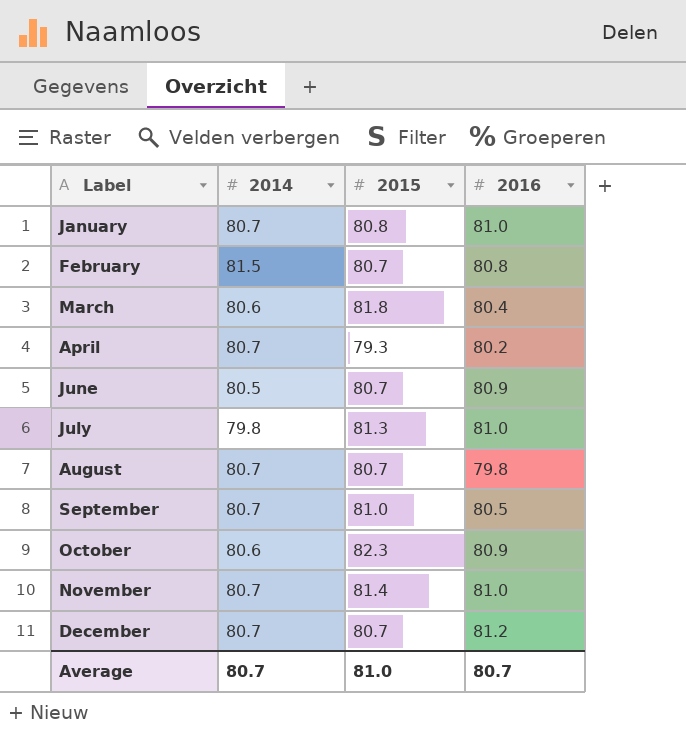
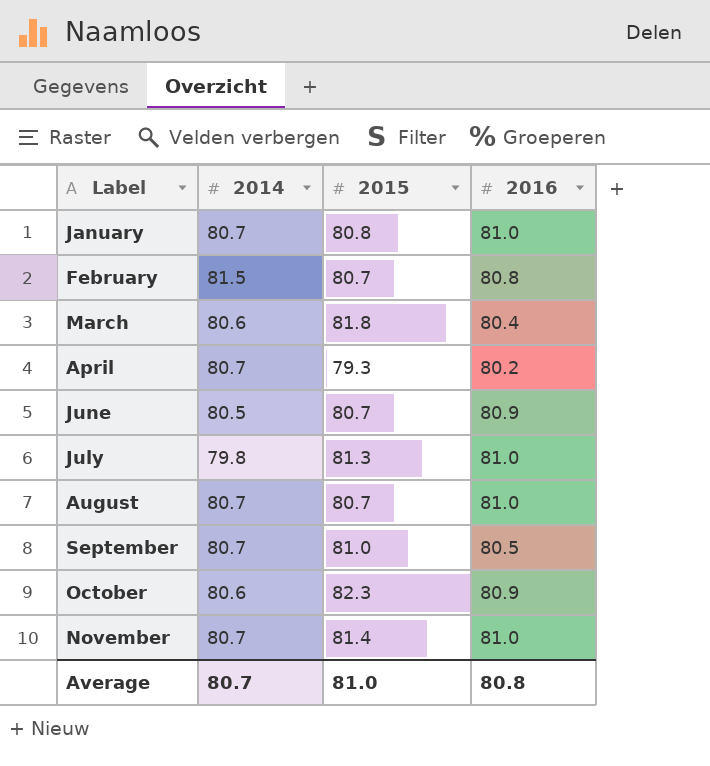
row December: 80.7 | 80.7 | 81.2 -> none
August | 2016: 79.8 -> 81.0
Average | 2016: 80.7 -> 80.8

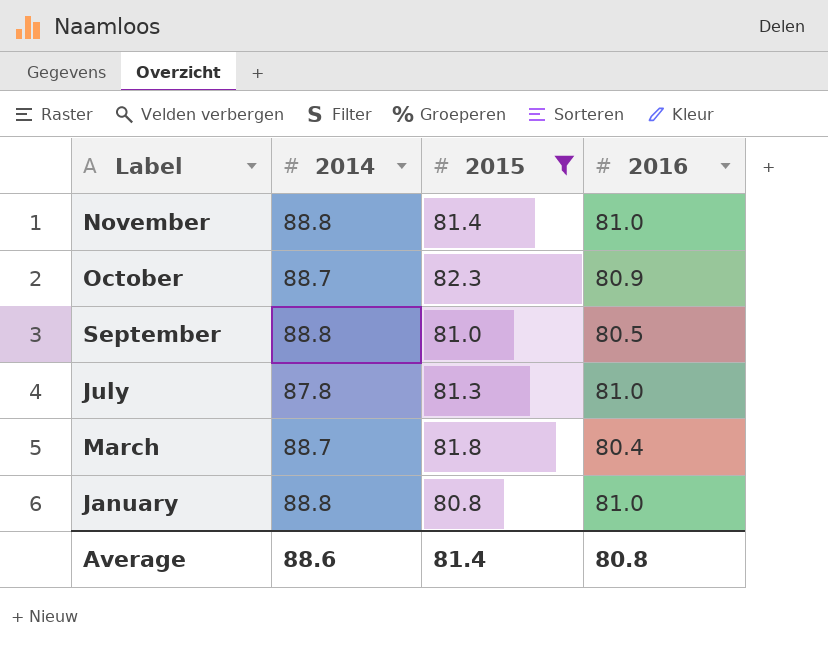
filter: none -> 2015 >= 80.8
row order: Label ascending -> Label descending
November | 2014: 80.7 -> 88.8
October | 2014: 80.6 -> 88.7
September | 2014: 80.7 -> 88.8
July | 2014: 79.8 -> 87.8
March | 2014: 80.6 -> 88.7
January | 2014: 80.7 -> 88.8
Average | 2014: 80.7 -> 88.6
Average | 2015: 81.0 -> 81.4

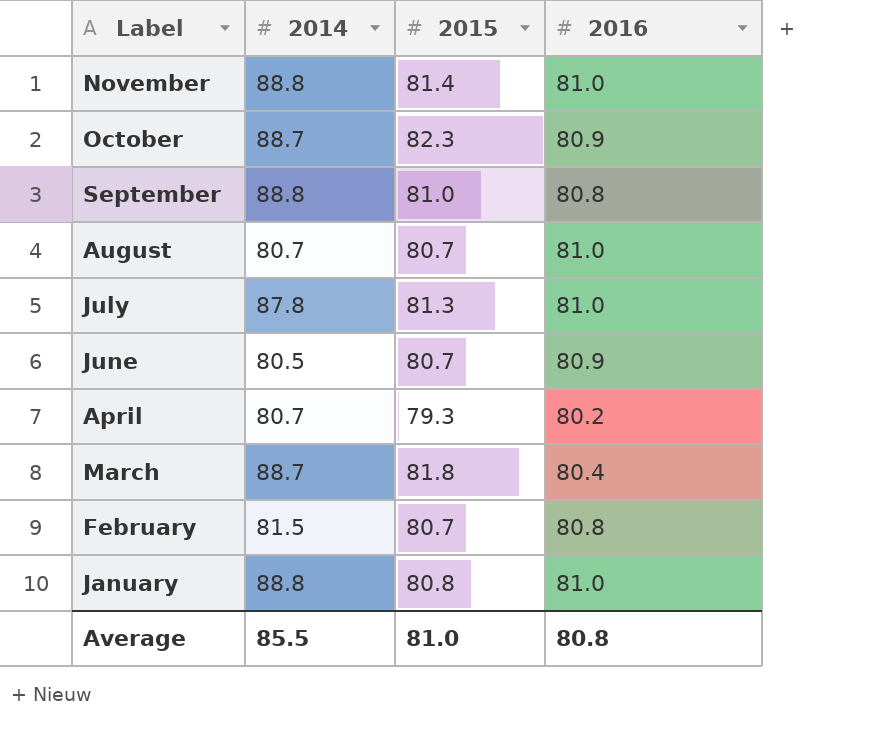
filter: 2015 >= 80.8 -> none
September | 2016: 80.5 -> 80.8
Average | 2014: 88.6 -> 85.5
Average | 2015: 81.4 -> 81.0

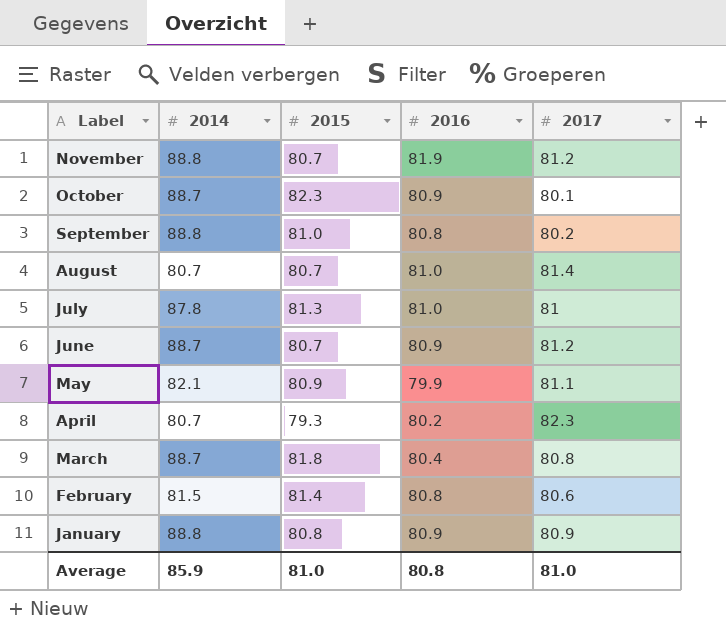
column 2017 | position: none -> 5
November | 2015: 81.4 -> 80.7
November | 2016: 81.0 -> 81.9
June | 2014: 80.5 -> 88.7
row May: none -> 82.1 | 80.9 | 79.9 | 81.1
February | 2015: 80.7 -> 81.4
January | 2016: 81.0 -> 80.9
Average | 2014: 85.5 -> 85.9

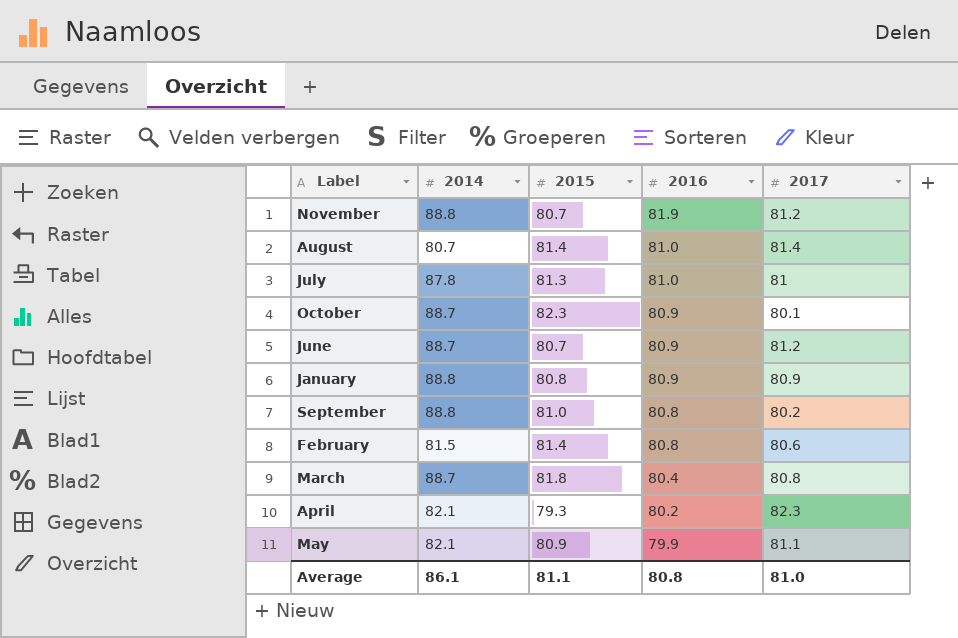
row order: Label descending -> 2016 descending
August | 2015: 80.7 -> 81.4
April | 2014: 80.7 -> 82.1
Average | 2014: 85.9 -> 86.1
Average | 2015: 81.0 -> 81.1

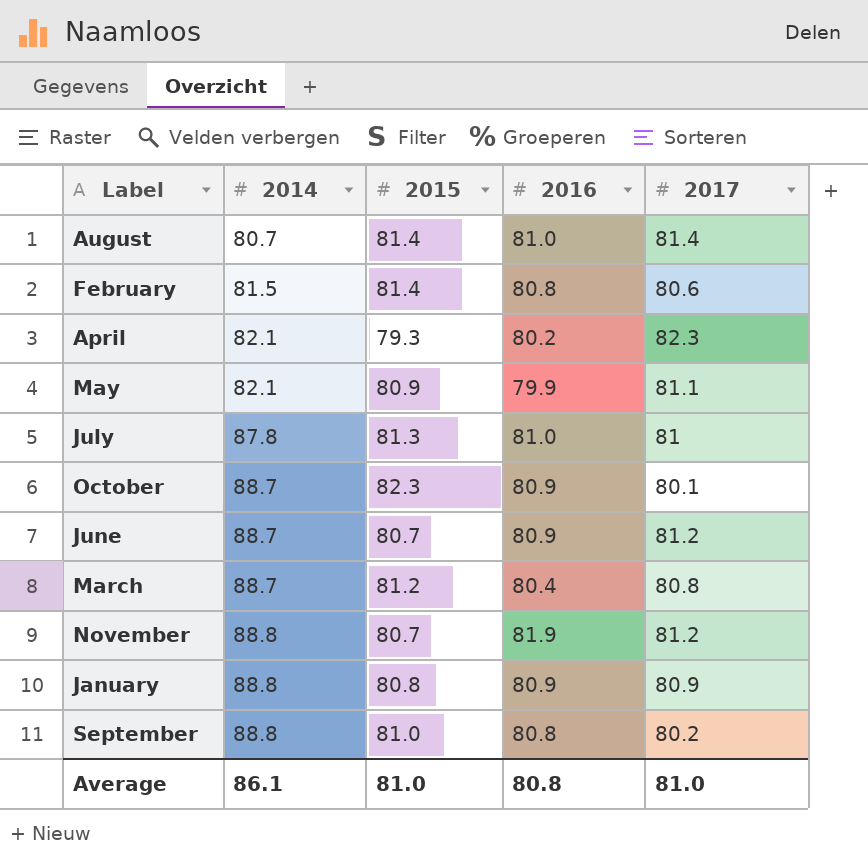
row order: 2016 descending -> 2014 ascending
March | 2015: 81.8 -> 81.2
Average | 2015: 81.1 -> 81.0

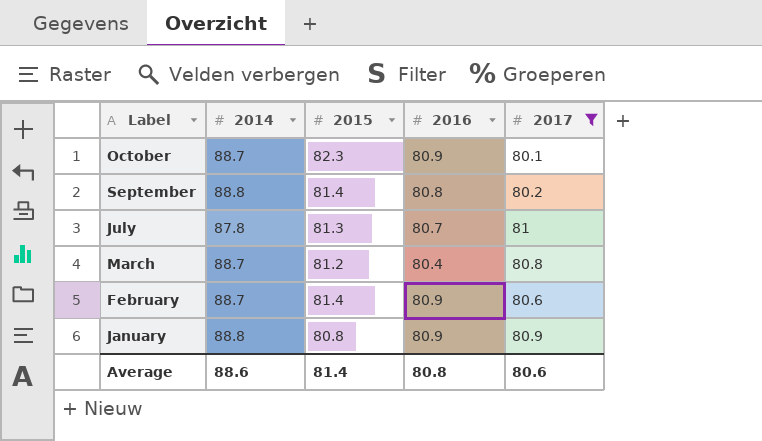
filter: none -> 2017 <= 81
row order: 2014 ascending -> Label descending
September | 2015: 81.0 -> 81.4
July | 2016: 81.0 -> 80.7
February | 2014: 81.5 -> 88.7
February | 2016: 80.8 -> 80.9
Average | 2014: 86.1 -> 88.6
Average | 2015: 81.0 -> 81.4
Average | 2017: 81.0 -> 80.6

